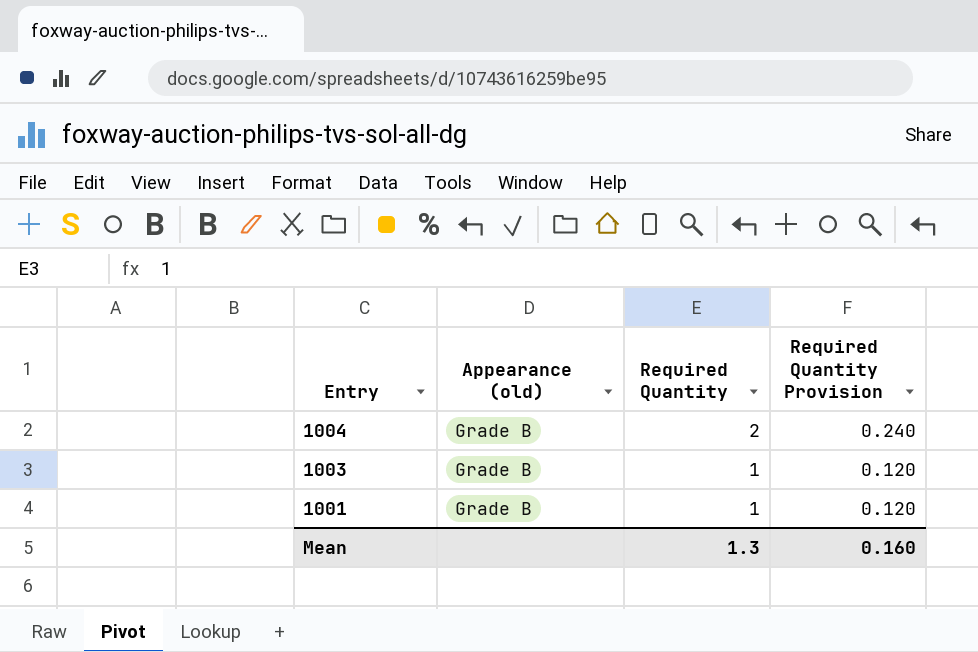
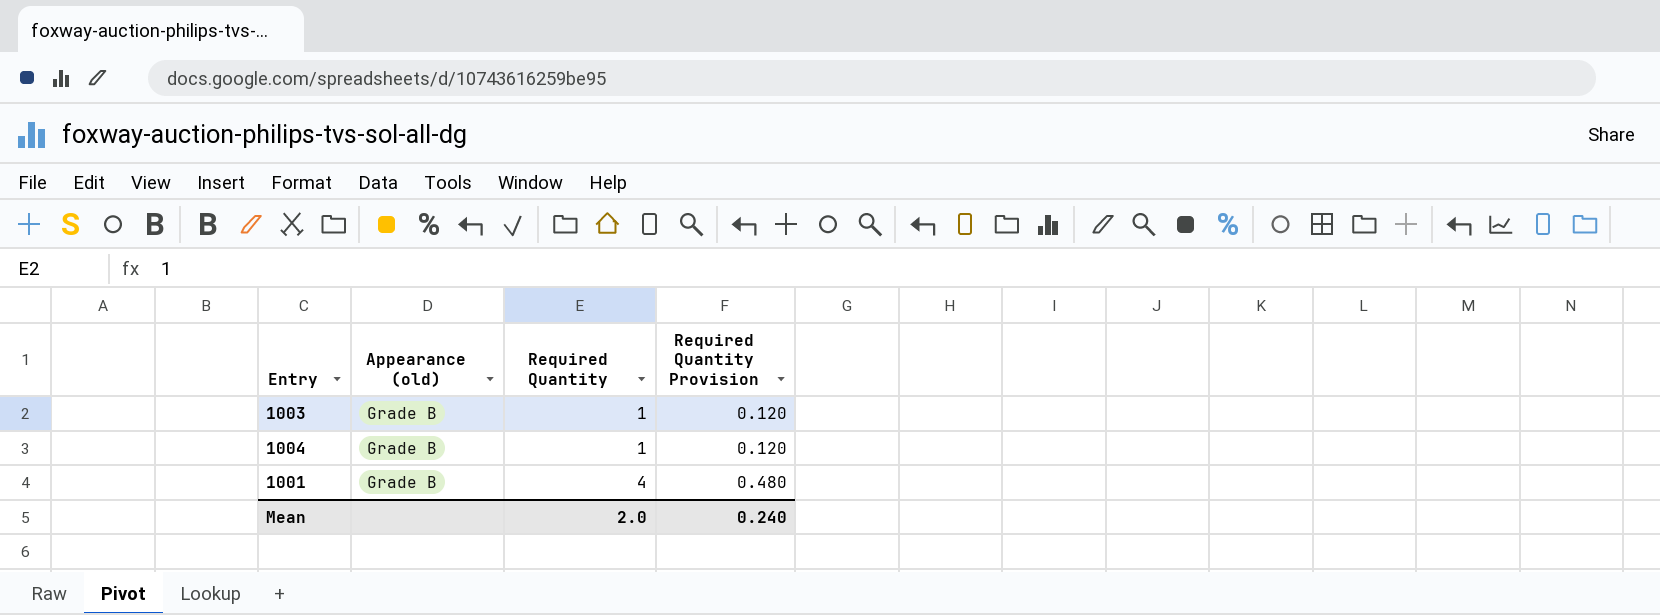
row order: Entry descending -> Required Quantity ascending
1004 | Required Quantity: 2 -> 1
1004 | Required Quantity Provision: 0.240 -> 0.120
1001 | Required Quantity: 1 -> 4
1001 | Required Quantity Provision: 0.120 -> 0.480
Mean | Required Quantity: 1.3 -> 2.0
Mean | Required Quantity Provision: 0.160 -> 0.240

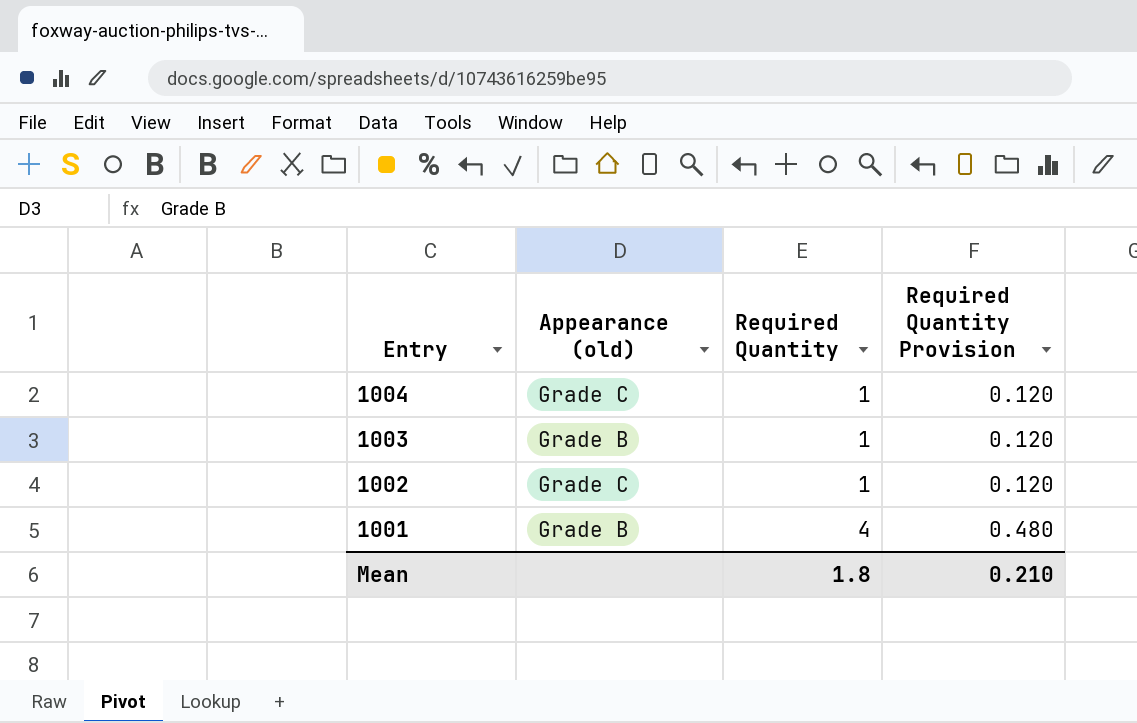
row order: Required Quantity ascending -> Entry descending
1004 | Appearance (old): Grade B -> Grade C
row 1002: none -> Grade C | 1 | 0.120
Mean | Required Quantity: 2.0 -> 1.8
Mean | Required Quantity Provision: 0.240 -> 0.210

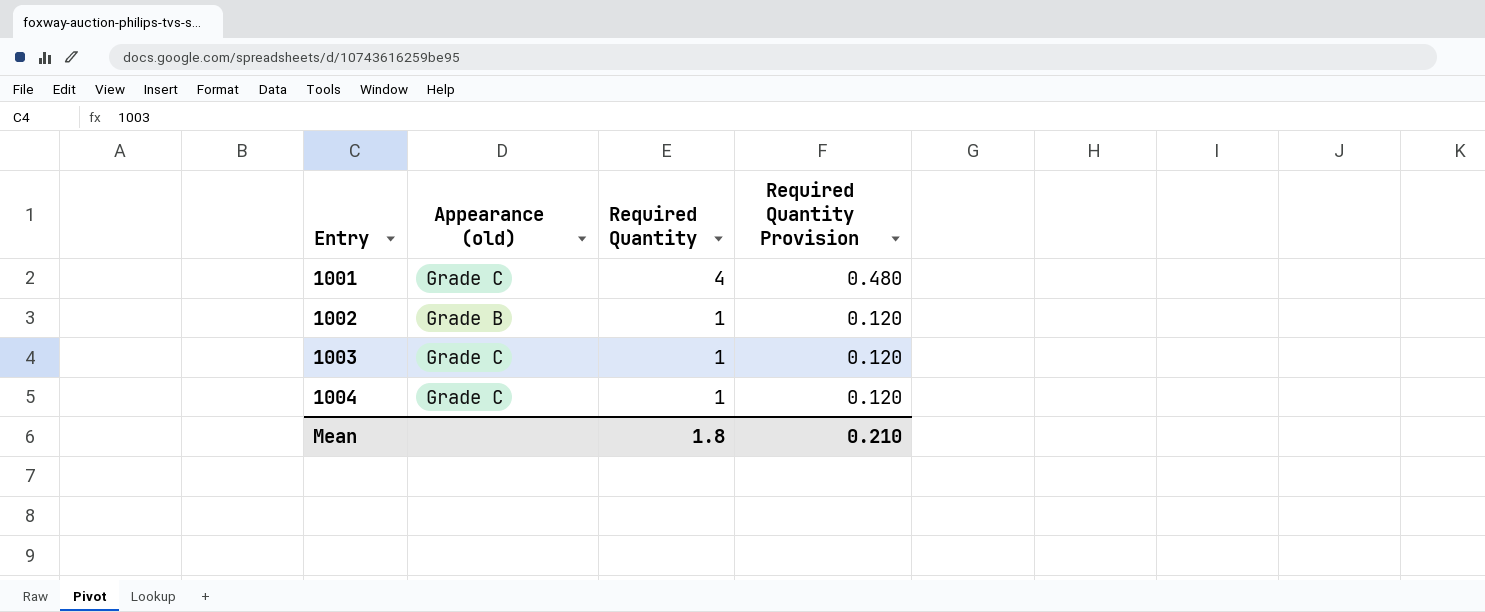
row order: Entry descending -> Entry ascending
1001 | Appearance (old): Grade B -> Grade C
1002 | Appearance (old): Grade C -> Grade B
1003 | Appearance (old): Grade B -> Grade C

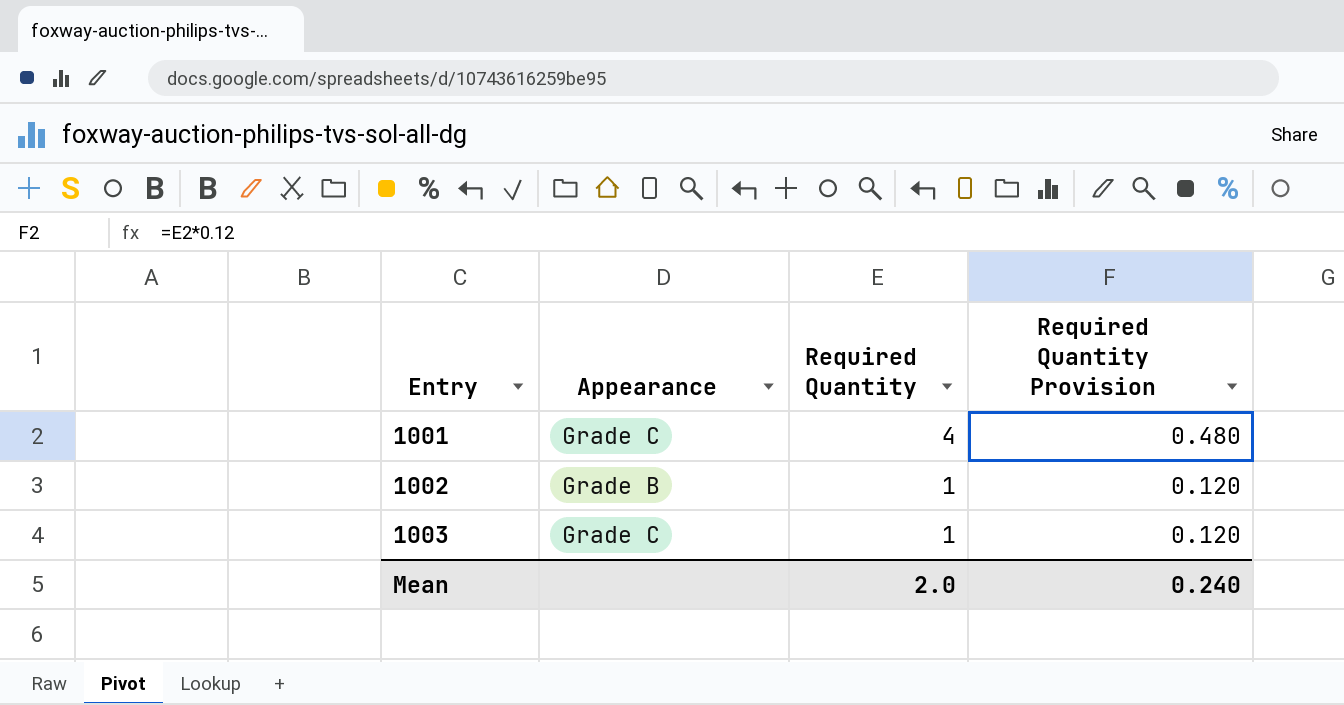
column name: Appearance (old) -> Appearance
row 1004: Grade C | 1 | 0.120 -> none
Mean | Required Quantity: 1.8 -> 2.0
Mean | Required Quantity Provision: 0.210 -> 0.240

